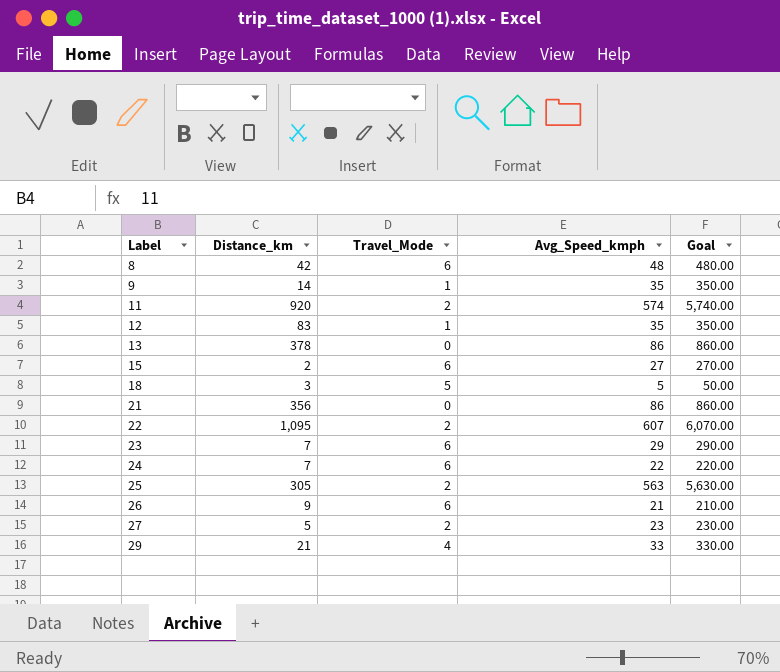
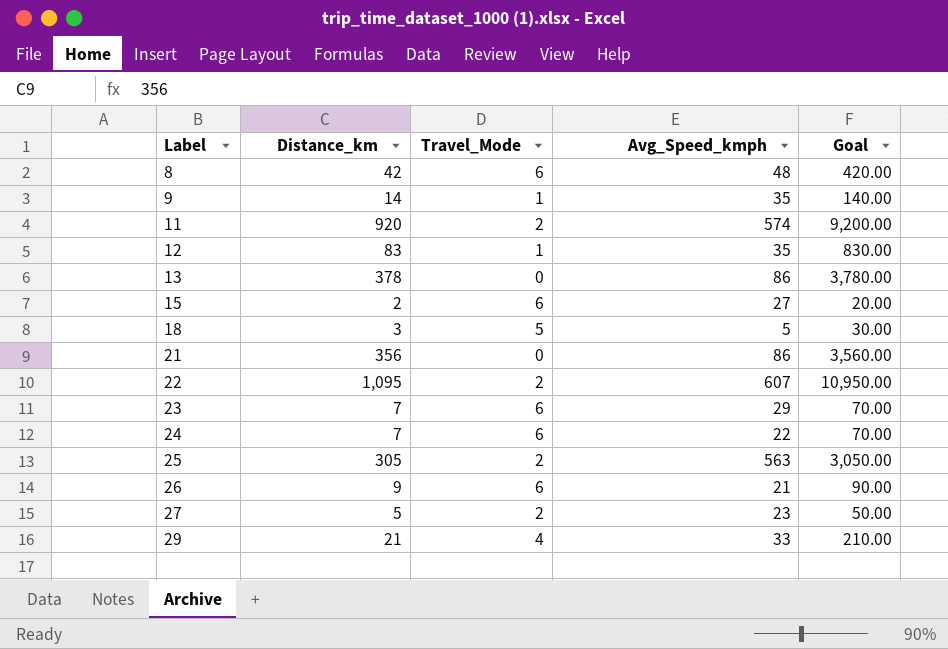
column Goal | formula: [Avg_Speed_kmph] * 10 -> [Distance_km] * 10

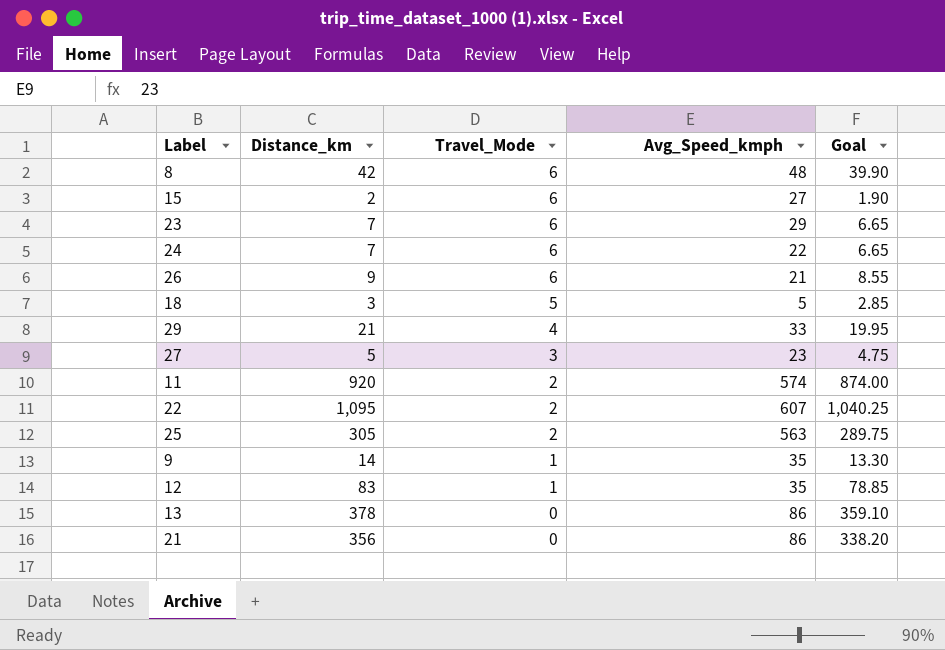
row order: Label ascending -> Travel_Mode descending
column Goal | formula: [Distance_km] * 10 -> [Distance_km] * 0.95
27 | Travel_Mode: 2 -> 3

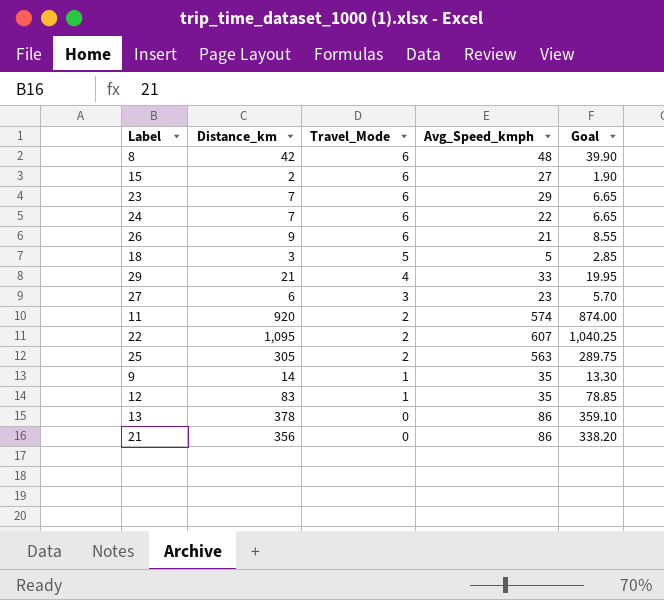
27 | Distance_km: 5 -> 6
27 | Goal: 4.75 -> 5.70

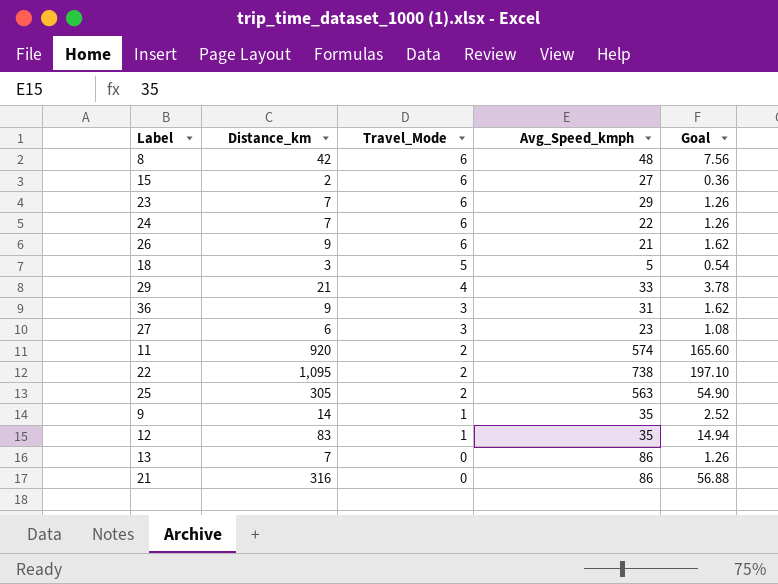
column Goal | formula: [Distance_km] * 0.95 -> [Distance_km] * 0.18
row 36: none -> 9 | 3 | 31 | 1.62
22 | Avg_Speed_kmph: 607 -> 738
13 | Distance_km: 378 -> 7
21 | Distance_km: 356 -> 316

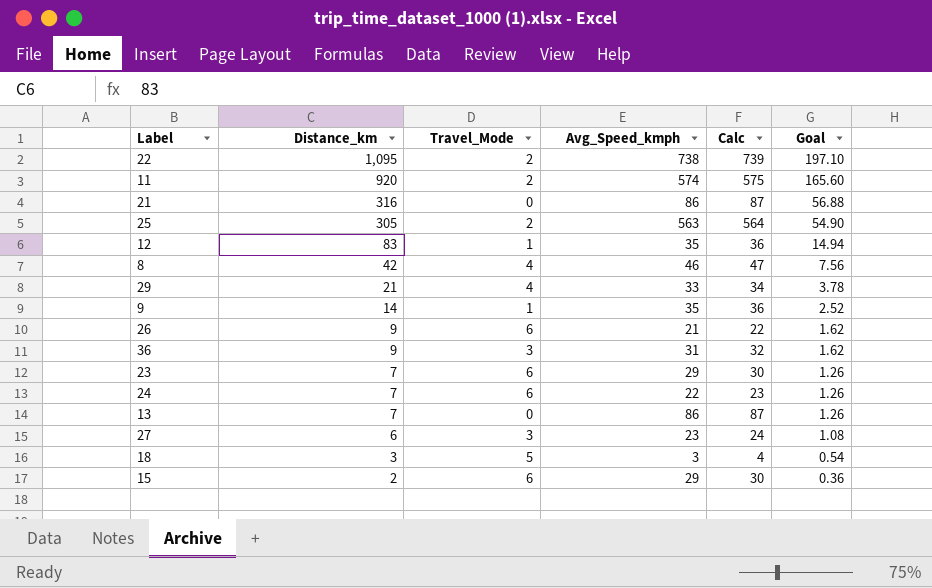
row order: Travel_Mode descending -> Distance_km descending
column Calc | formula: none -> [Avg_Speed_kmph] + 1
8 | Travel_Mode: 6 -> 4
8 | Avg_Speed_kmph: 48 -> 46
18 | Avg_Speed_kmph: 5 -> 3
15 | Avg_Speed_kmph: 27 -> 29

